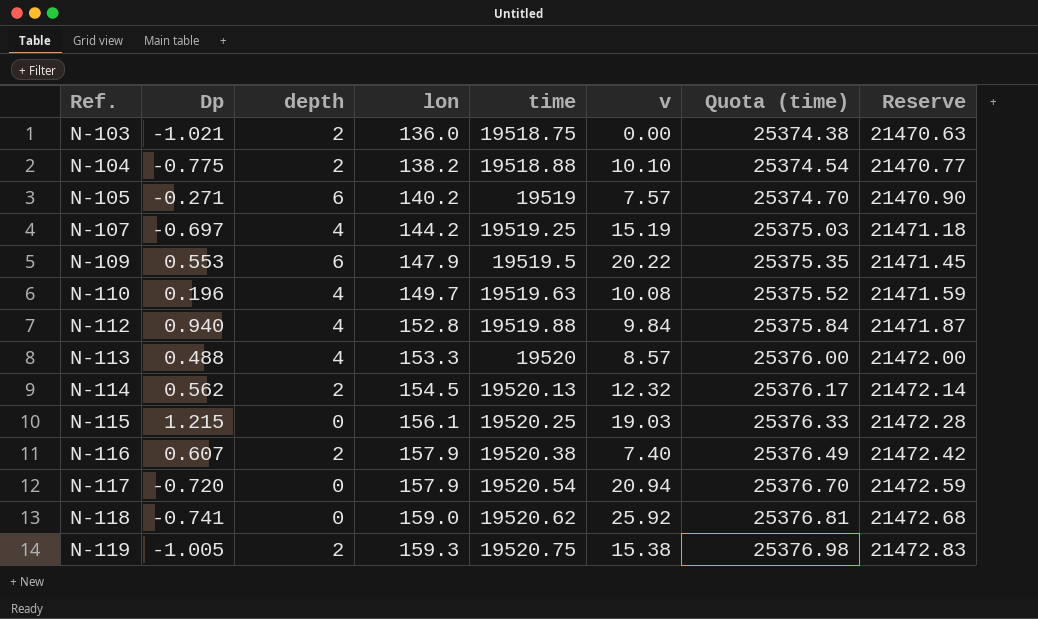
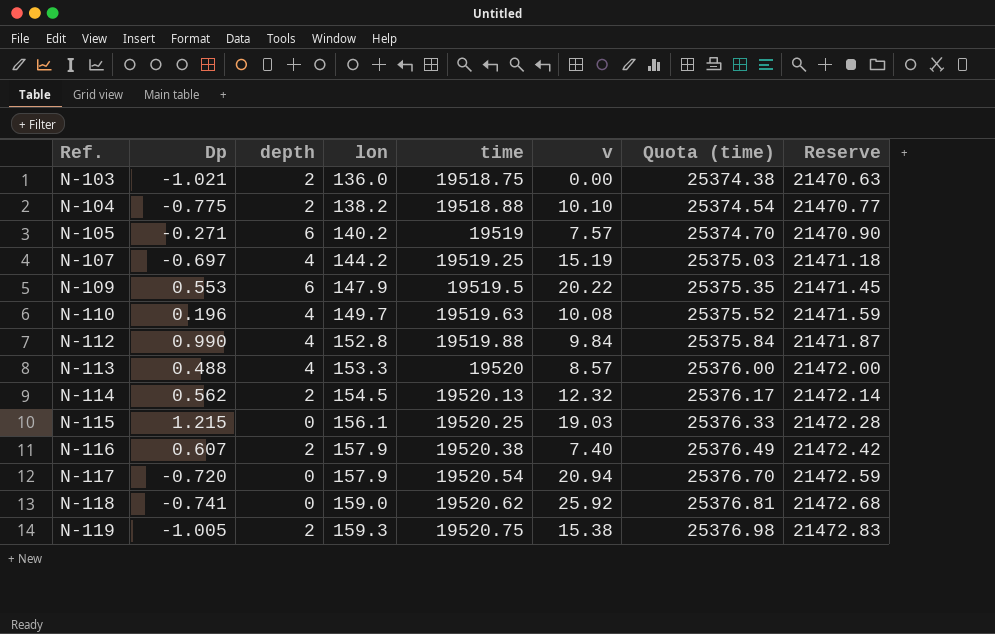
N-112 | Dp: 0.940 -> 0.990

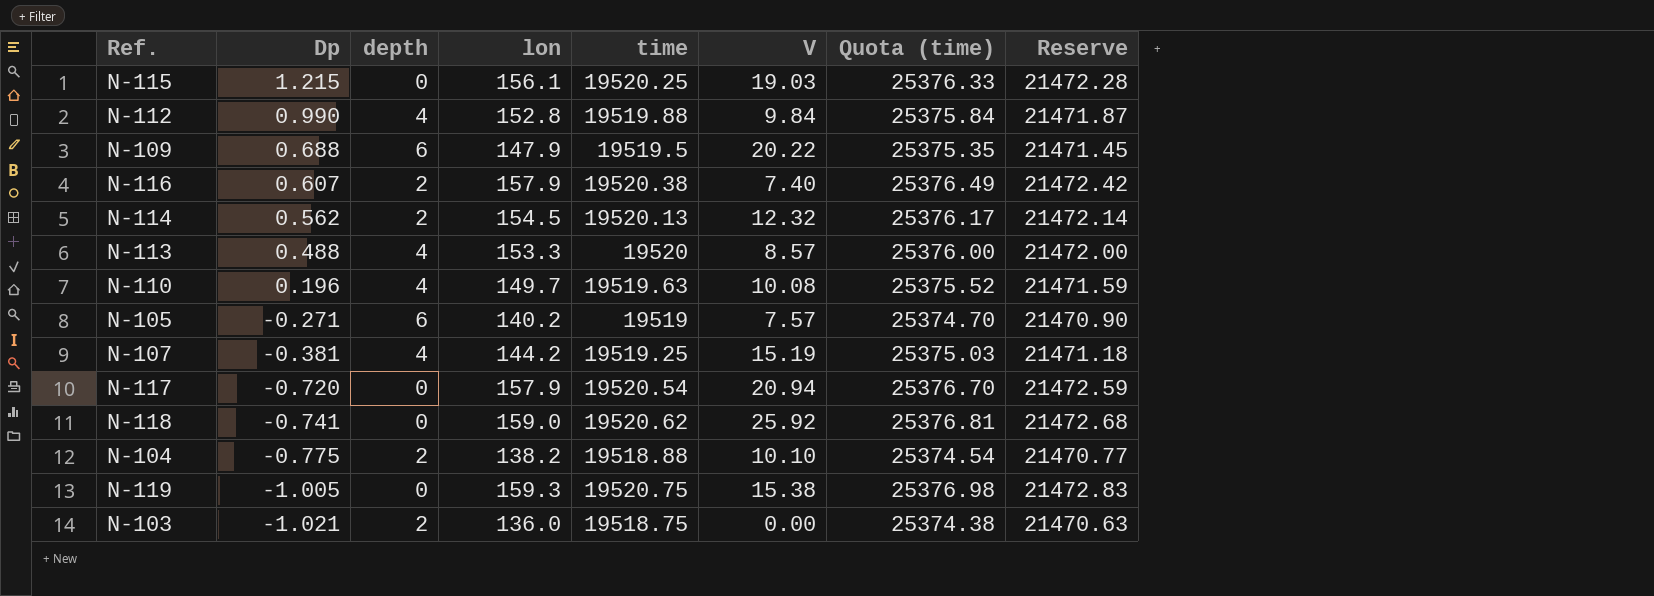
row order: Ref. ascending -> Dp descending
column name: v -> V
N-109 | Dp: 0.553 -> 0.688
N-107 | Dp: -0.697 -> -0.381
N-119 | depth: 2 -> 0

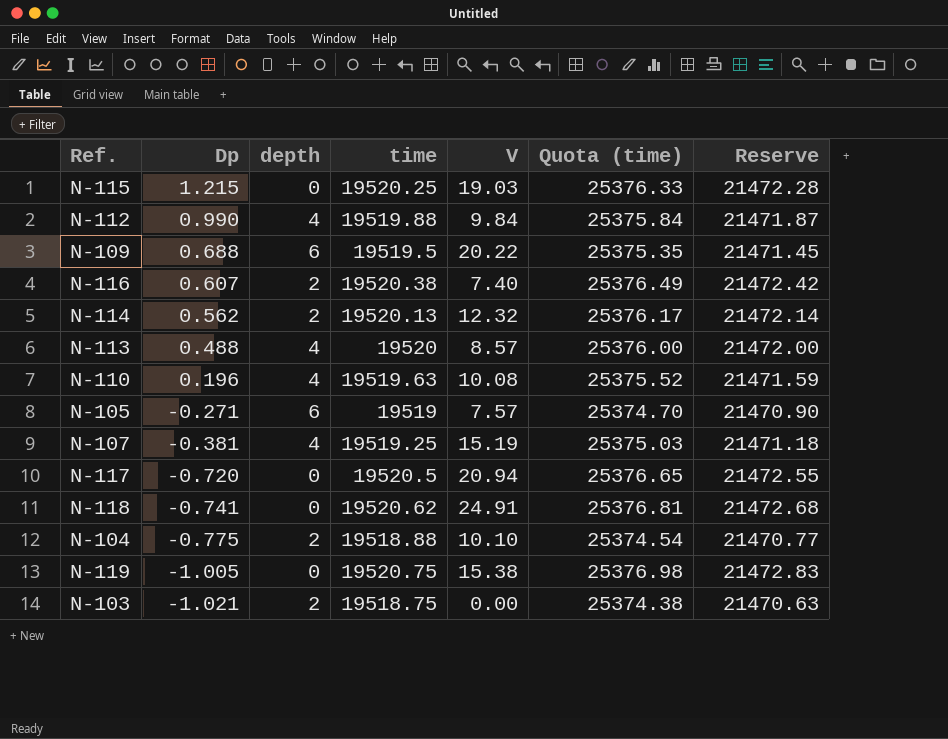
column lon | position: 4 -> none
N-117 | time: 19520.54 -> 19520.5
N-117 | Quota (time): 25376.70 -> 25376.65
N-117 | Reserve: 21472.59 -> 21472.55
N-118 | V: 25.92 -> 24.91

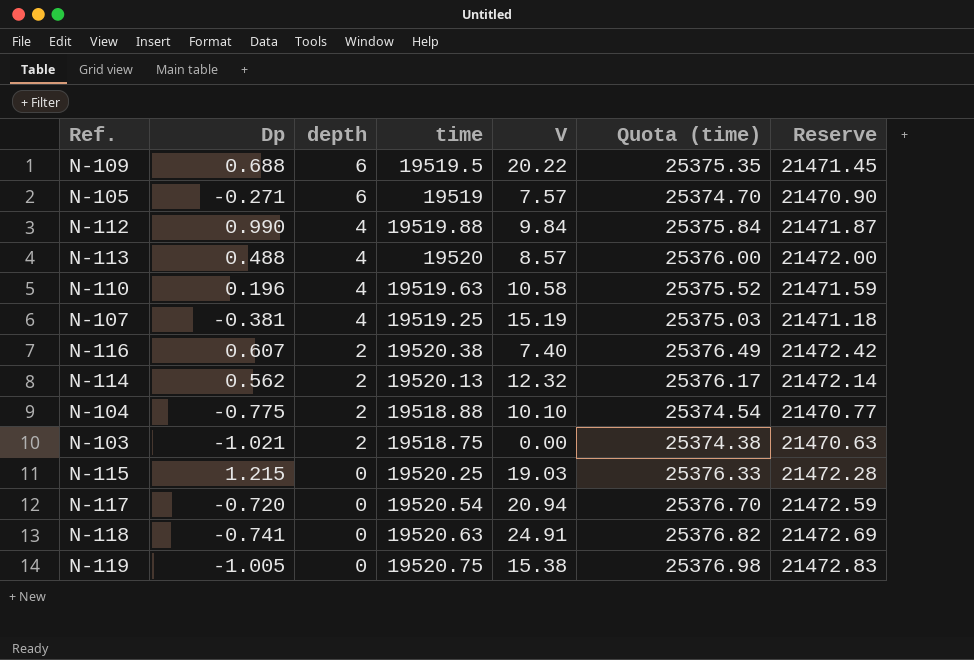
row order: Dp descending -> depth descending
N-110 | V: 10.08 -> 10.58
N-117 | time: 19520.5 -> 19520.54
N-117 | Quota (time): 25376.65 -> 25376.70
N-117 | Reserve: 21472.55 -> 21472.59
N-118 | time: 19520.62 -> 19520.63
N-118 | Quota (time): 25376.81 -> 25376.82
N-118 | Reserve: 21472.68 -> 21472.69

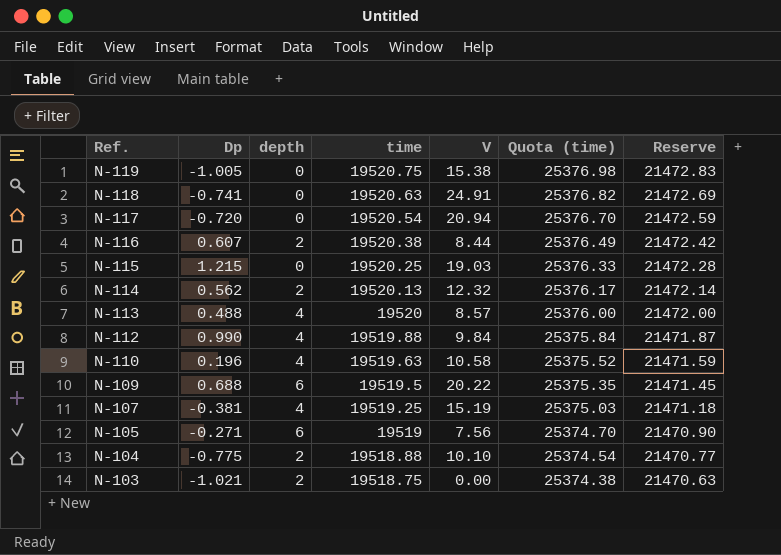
row order: depth descending -> Ref. descending
N-116 | V: 7.40 -> 8.44
N-105 | V: 7.57 -> 7.56

